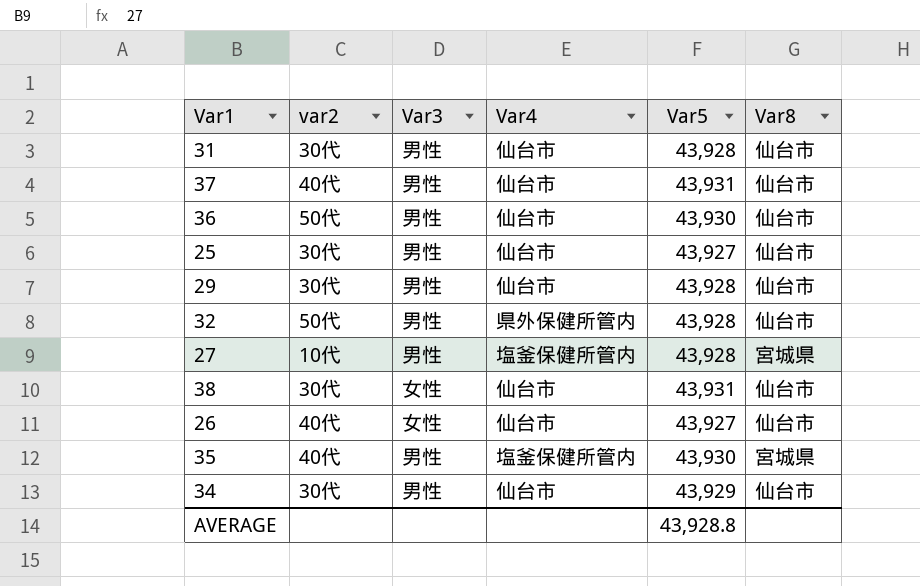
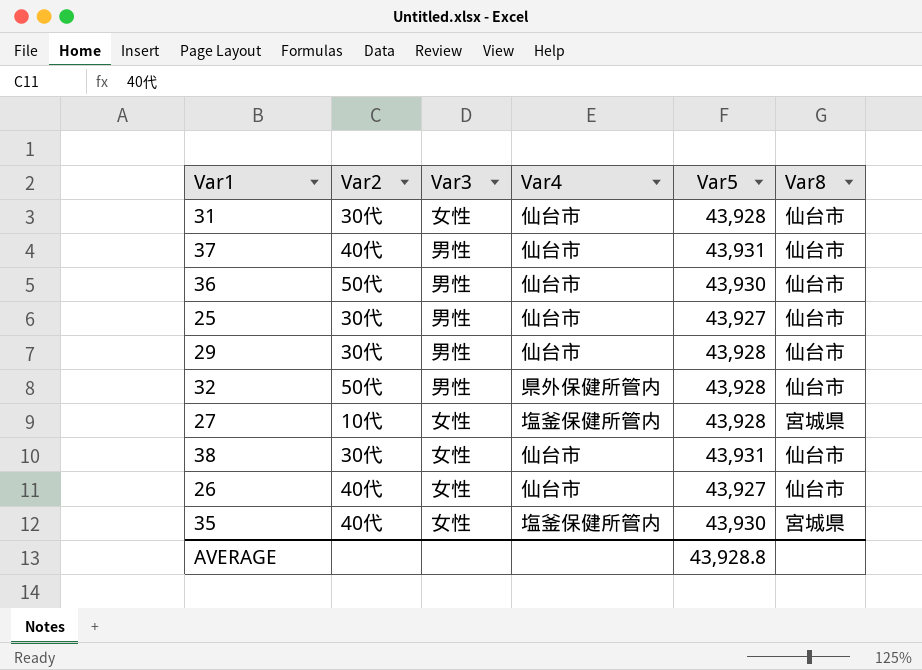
column name: var2 -> Var2
row 34: 30代 | 男性 | 仙台市 | 43,929 | 仙台市 -> none
31 | Var3: 男性 -> 女性
27 | Var3: 男性 -> 女性
35 | Var3: 男性 -> 女性

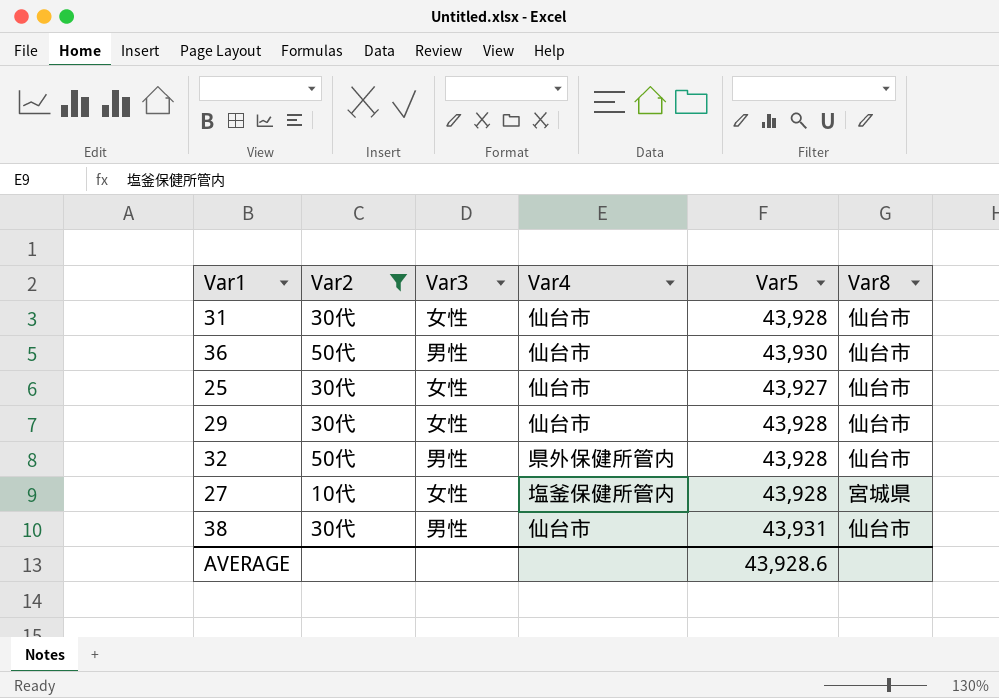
filter: none -> Var2 != 40代
25 | Var3: 男性 -> 女性
29 | Var3: 男性 -> 女性
38 | Var3: 女性 -> 男性
AVERAGE | Var5: 43,928.8 -> 43,928.6

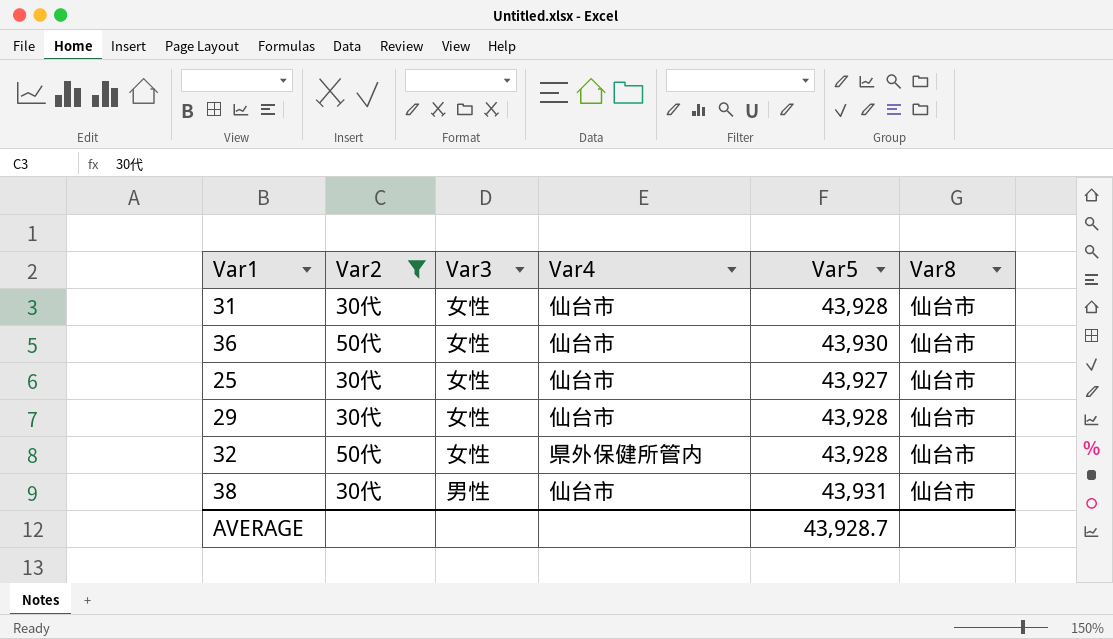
row 27: 10代 | 女性 | 塩釜保健所管内 | 43,928 | 宮城県 -> none
36 | Var3: 男性 -> 女性
32 | Var3: 男性 -> 女性
AVERAGE | Var5: 43,928.6 -> 43,928.7

